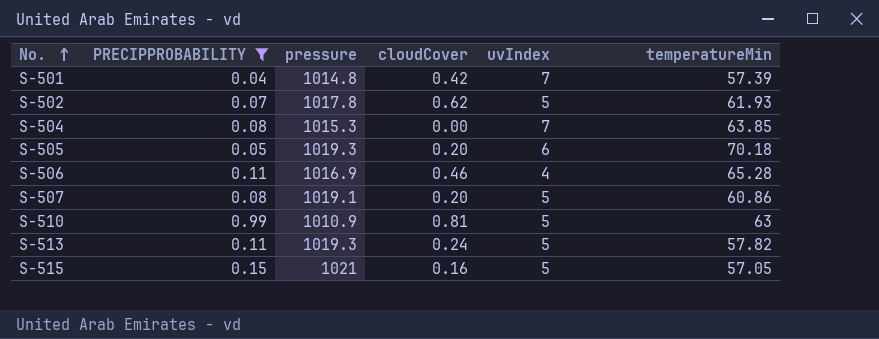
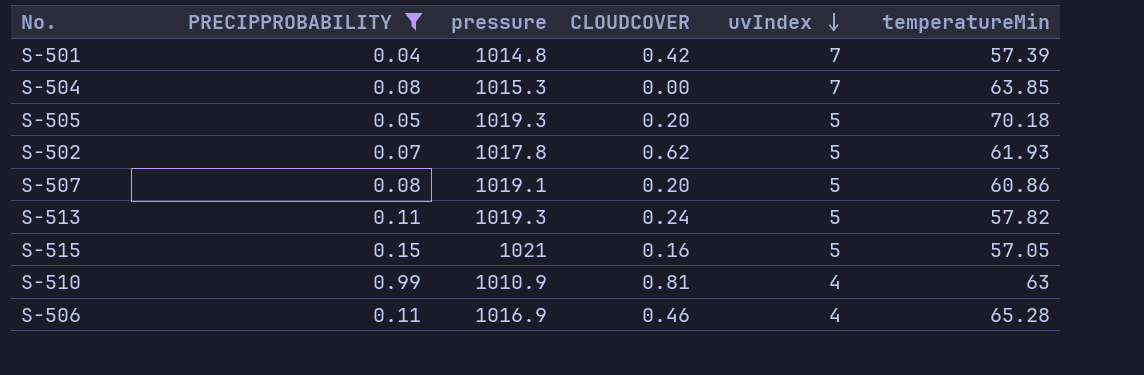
row order: No. ascending -> uvIndex descending
column name: cloudCover -> CLOUDCOVER
S-505 | uvIndex: 6 -> 5
S-510 | uvIndex: 5 -> 4

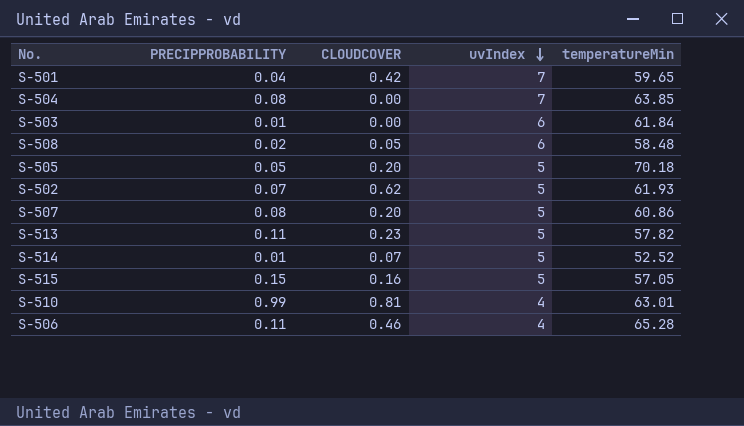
filter: PRECIPPROBABILITY >= 0.04 -> none
column pressure | position: 3 -> none
S-501 | temperatureMin: 57.39 -> 59.65
S-513 | CLOUDCOVER: 0.24 -> 0.23
S-510 | temperatureMin: 63 -> 63.01

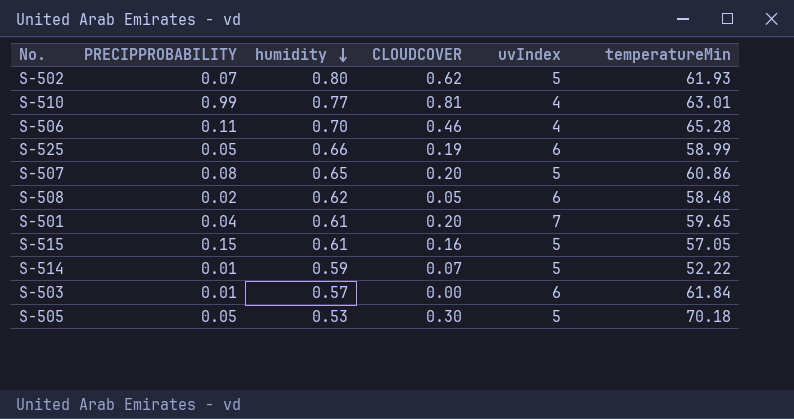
row order: uvIndex descending -> humidity descending
column humidity | position: none -> 3
row S-504: 0.08 | 0.00 | 7 | 63.85 -> none
row S-513: 0.11 | 0.23 | 5 | 57.82 -> none
row S-525: none -> 0.05 | 0.66 | 0.19 | 6 | 58.99
S-501 | CLOUDCOVER: 0.42 -> 0.20
S-514 | temperatureMin: 52.52 -> 52.22
S-505 | CLOUDCOVER: 0.20 -> 0.30

